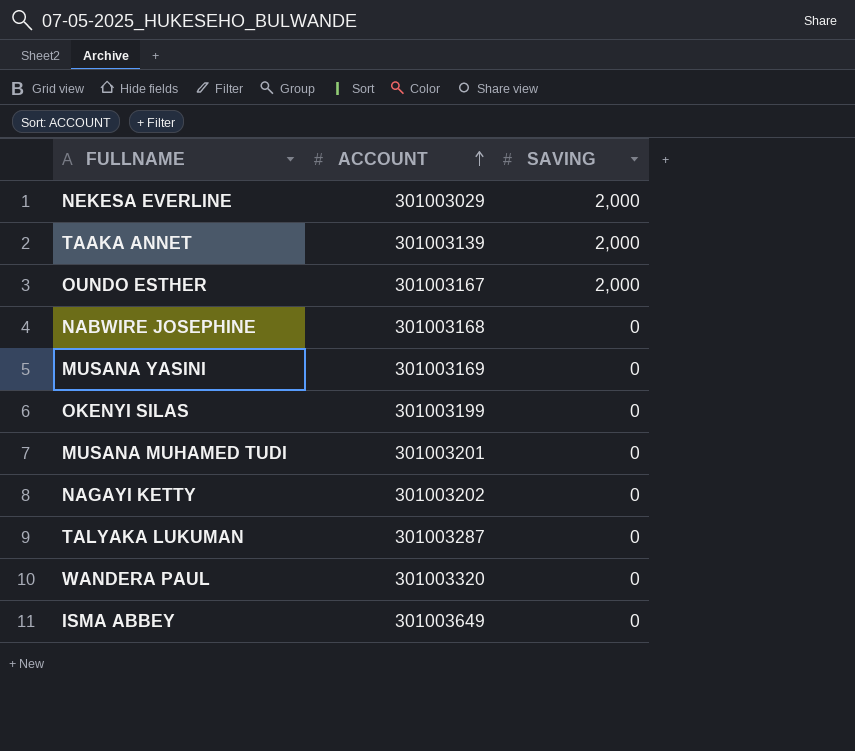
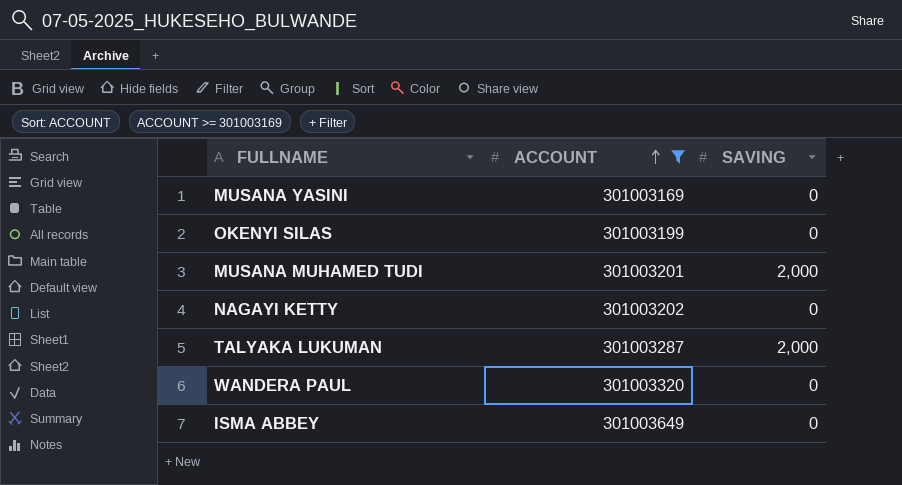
filter: none -> ACCOUNT >= 301003169
MUSANA MUHAMED TUDI | SAVING: 0 -> 2,000
TALYAKA LUKUMAN | SAVING: 0 -> 2,000

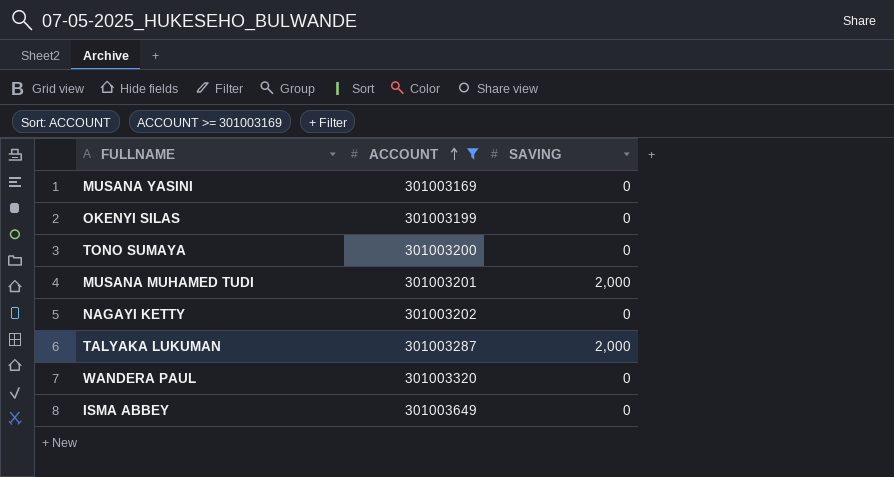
row TONO SUMAYA: none -> 301003200 | 0

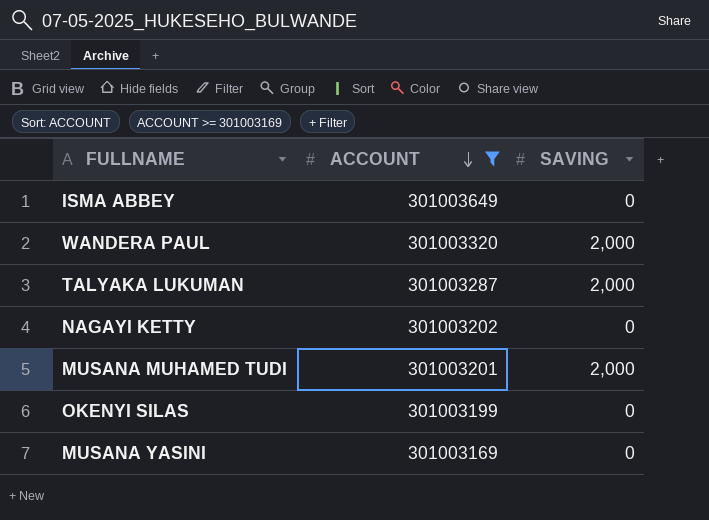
row order: ACCOUNT ascending -> ACCOUNT descending
row TONO SUMAYA: 301003200 | 0 -> none
WANDERA PAUL | SAVING: 0 -> 2,000

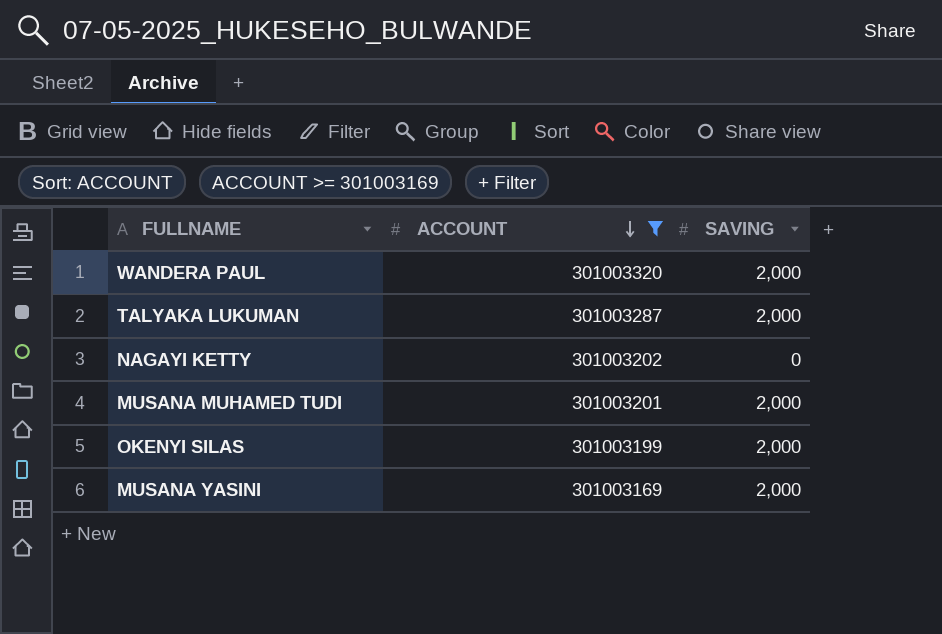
row ISMA ABBEY: 301003649 | 0 -> none
OKENYI SILAS | SAVING: 0 -> 2,000
MUSANA YASINI | SAVING: 0 -> 2,000

